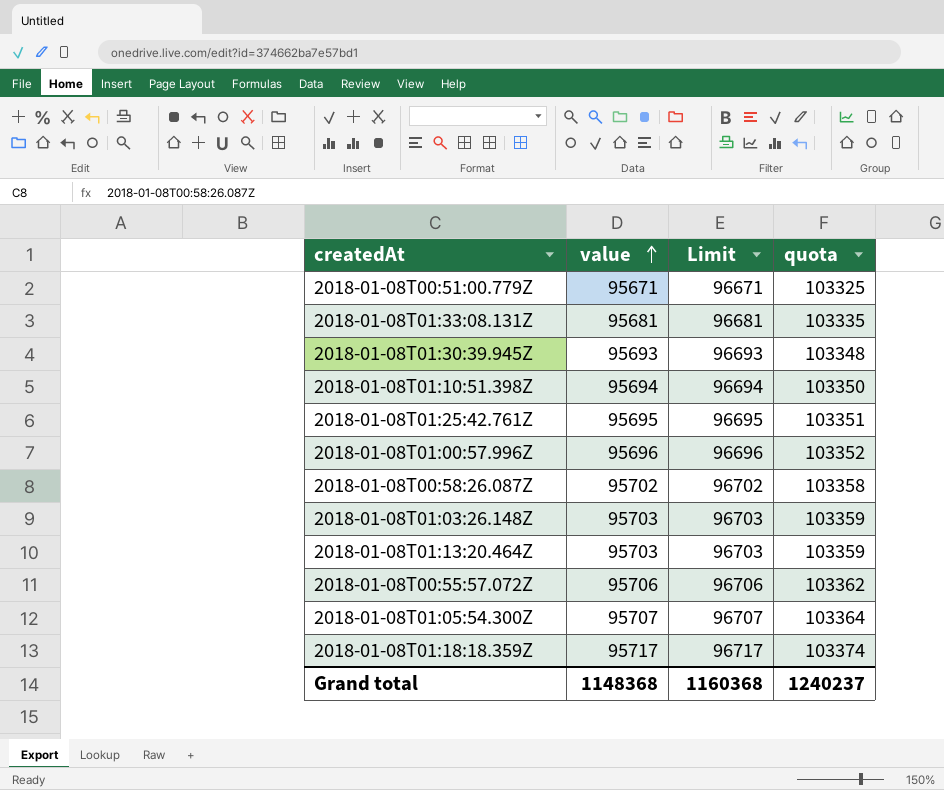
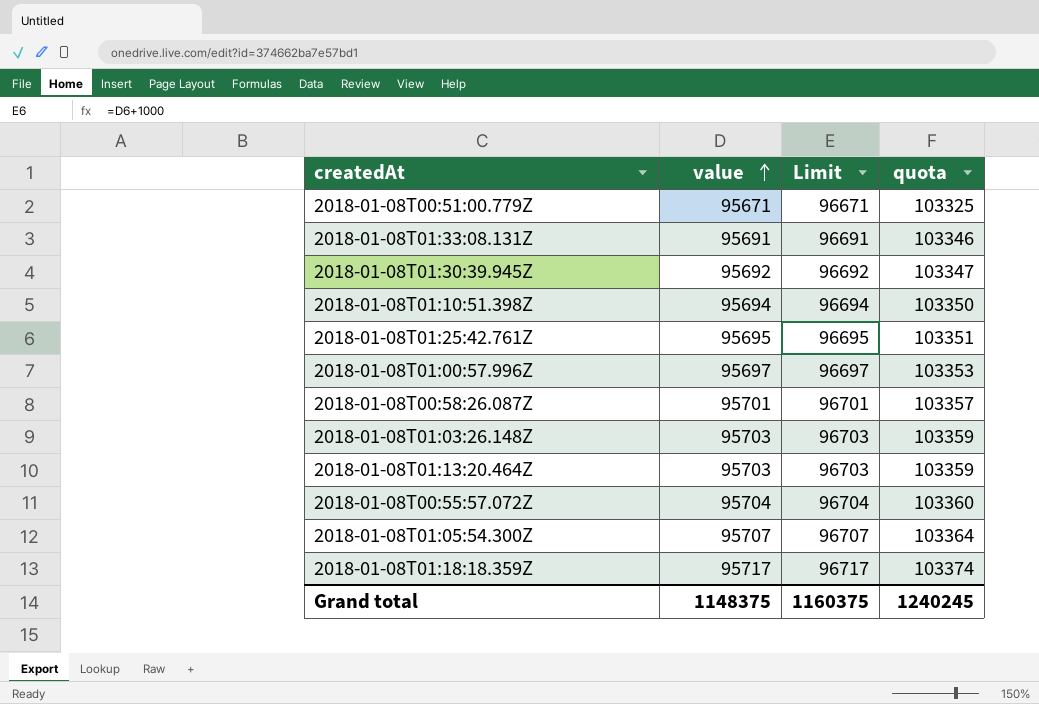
2018-01-08T01:33:08.131Z | value: 95681 -> 95691
2018-01-08T01:33:08.131Z | Limit: 96681 -> 96691
2018-01-08T01:33:08.131Z | quota: 103335 -> 103346
2018-01-08T01:30:39.945Z | value: 95693 -> 95692
2018-01-08T01:30:39.945Z | Limit: 96693 -> 96692
2018-01-08T01:30:39.945Z | quota: 103348 -> 103347
2018-01-08T01:00:57.996Z | value: 95696 -> 95697
2018-01-08T01:00:57.996Z | Limit: 96696 -> 96697
2018-01-08T01:00:57.996Z | quota: 103352 -> 103353
2018-01-08T00:58:26.087Z | value: 95702 -> 95701
2018-01-08T00:58:26.087Z | Limit: 96702 -> 96701
2018-01-08T00:58:26.087Z | quota: 103358 -> 103357
2018-01-08T00:55:57.072Z | value: 95706 -> 95704
2018-01-08T00:55:57.072Z | Limit: 96706 -> 96704
2018-01-08T00:55:57.072Z | quota: 103362 -> 103360
Grand total | value: 1148368 -> 1148375
Grand total | Limit: 1160368 -> 1160375
Grand total | quota: 1240237 -> 1240245

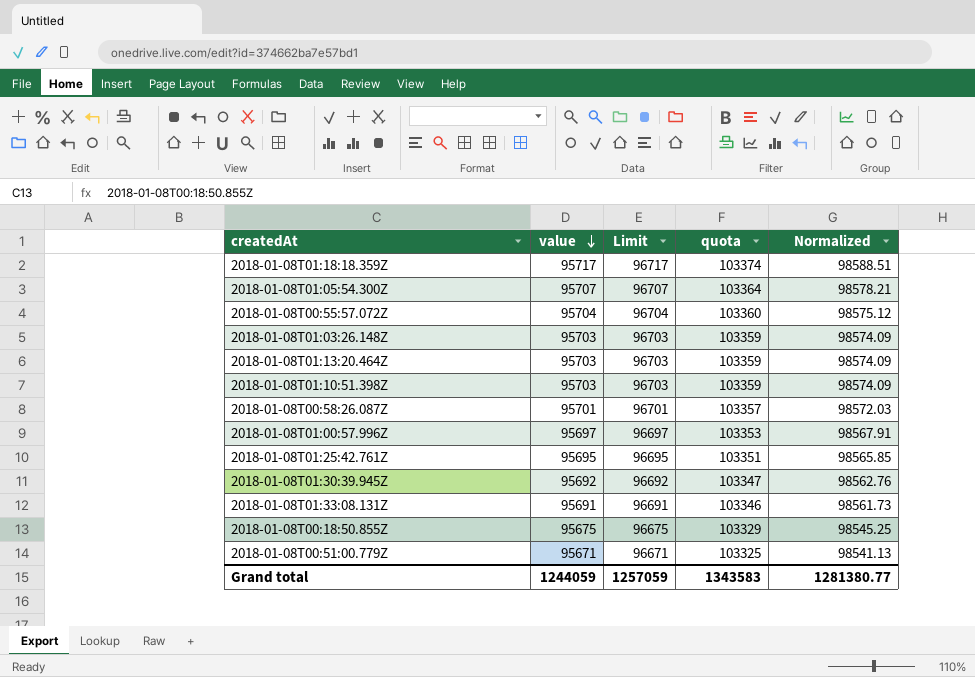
row order: value ascending -> value descending
column Normalized | formula: none -> [value] * 1.03
2018-01-08T01:10:51.398Z | value: 95694 -> 95703
2018-01-08T01:10:51.398Z | Limit: 96694 -> 96703
2018-01-08T01:10:51.398Z | quota: 103350 -> 103359
row 2018-01-08T00:18:50.855Z: none -> 95675 | 96675 | 103329 | 98545.25
Grand total | value: 1148375 -> 1244059
Grand total | Limit: 1160375 -> 1257059
Grand total | quota: 1240245 -> 1343583

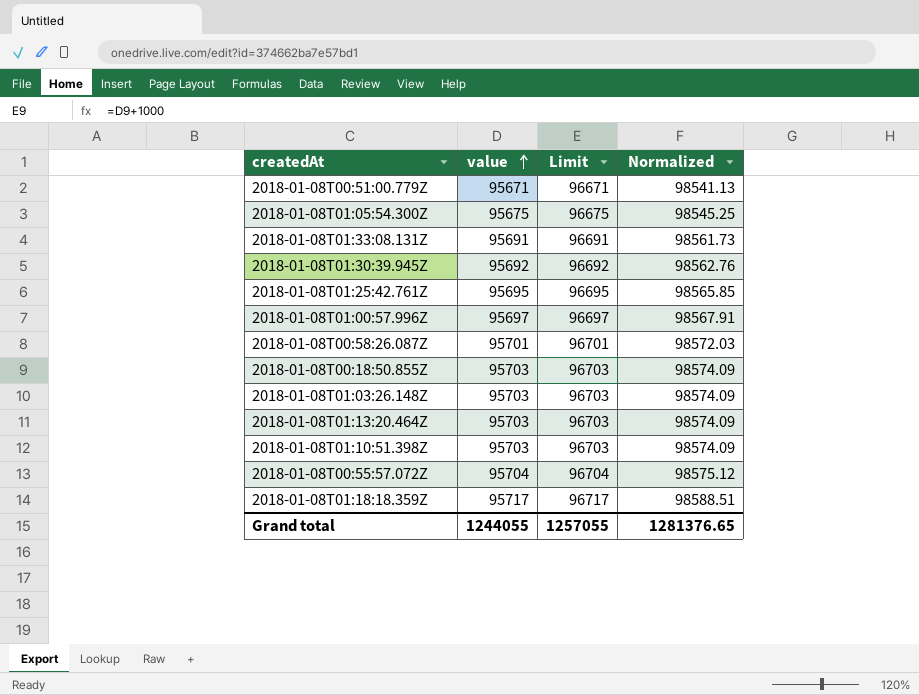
row order: value descending -> value ascending
column quota | formula: [value] * 1.08 -> none
2018-01-08T01:05:54.300Z | value: 95707 -> 95675
2018-01-08T01:05:54.300Z | Limit: 96707 -> 96675
2018-01-08T01:05:54.300Z | Normalized: 98578.21 -> 98545.25
2018-01-08T00:18:50.855Z | value: 95675 -> 95703
2018-01-08T00:18:50.855Z | Limit: 96675 -> 96703
2018-01-08T00:18:50.855Z | Normalized: 98545.25 -> 98574.09
Grand total | value: 1244059 -> 1244055
Grand total | Limit: 1257059 -> 1257055
Grand total | Normalized: 1281380.77 -> 1281376.65

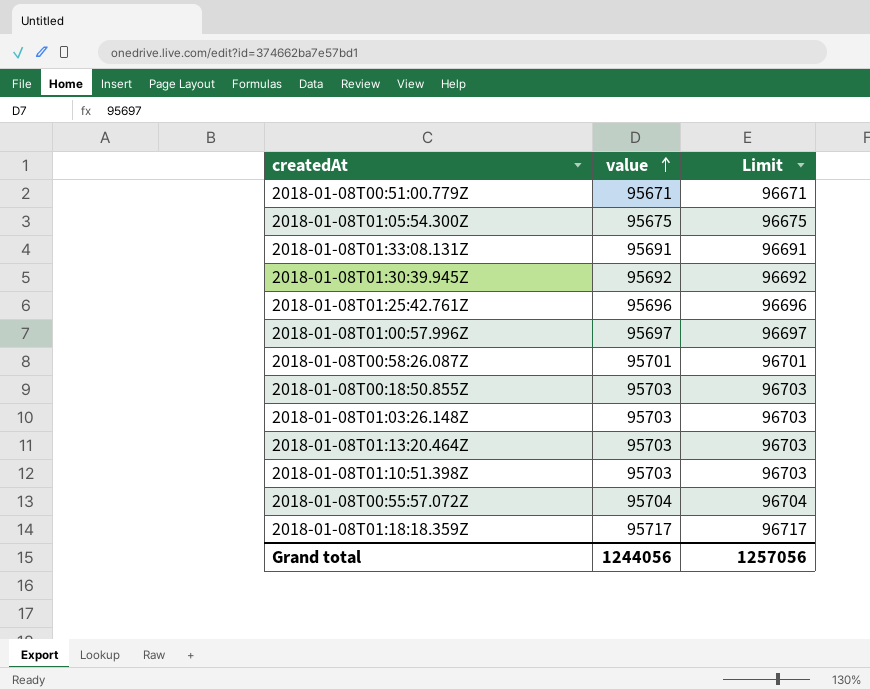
column Normalized | formula: [value] * 1.03 -> none
2018-01-08T01:25:42.761Z | value: 95695 -> 95696
2018-01-08T01:25:42.761Z | Limit: 96695 -> 96696
Grand total | value: 1244055 -> 1244056
Grand total | Limit: 1257055 -> 1257056

